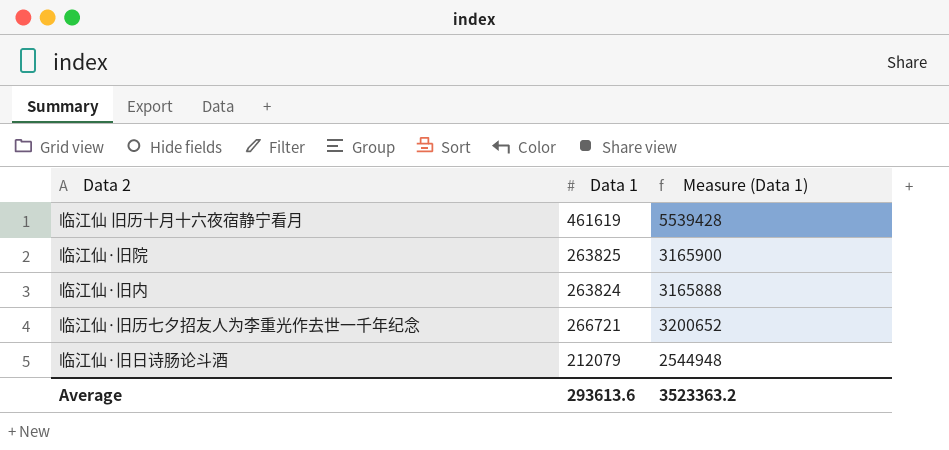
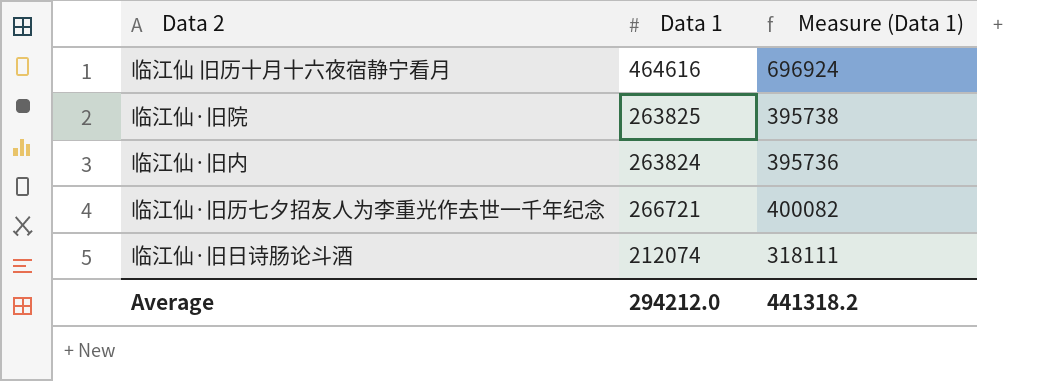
column Measure (Data 1) | formula: [Data 1] * 12 -> [Data 1] * 1.5
临江仙 旧历十月十六夜宿静宁看月 | Data 1: 461619 -> 464616
临江仙·旧日诗肠论斗酒 | Data 1: 212079 -> 212074
Average | Data 1: 293613.6 -> 294212.0
Average | Measure (Data 1): 3523363.2 -> 441318.2

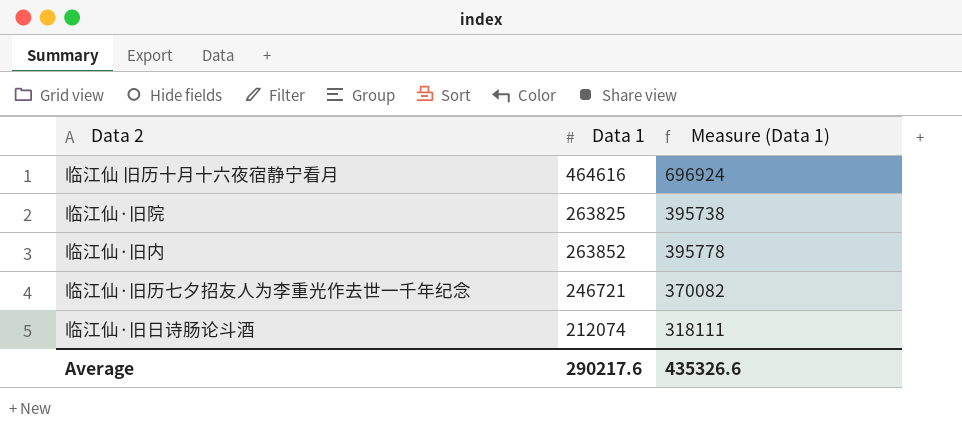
临江仙·旧内 | Data 1: 263824 -> 263852
临江仙·旧内 | Measure (Data 1): 395736 -> 395778
临江仙·旧历七夕招友人为李重光作去世一千年纪念 | Data 1: 266721 -> 246721
临江仙·旧历七夕招友人为李重光作去世一千年纪念 | Measure (Data 1): 400082 -> 370082
Average | Data 1: 294212.0 -> 290217.6
Average | Measure (Data 1): 441318.2 -> 435326.6

